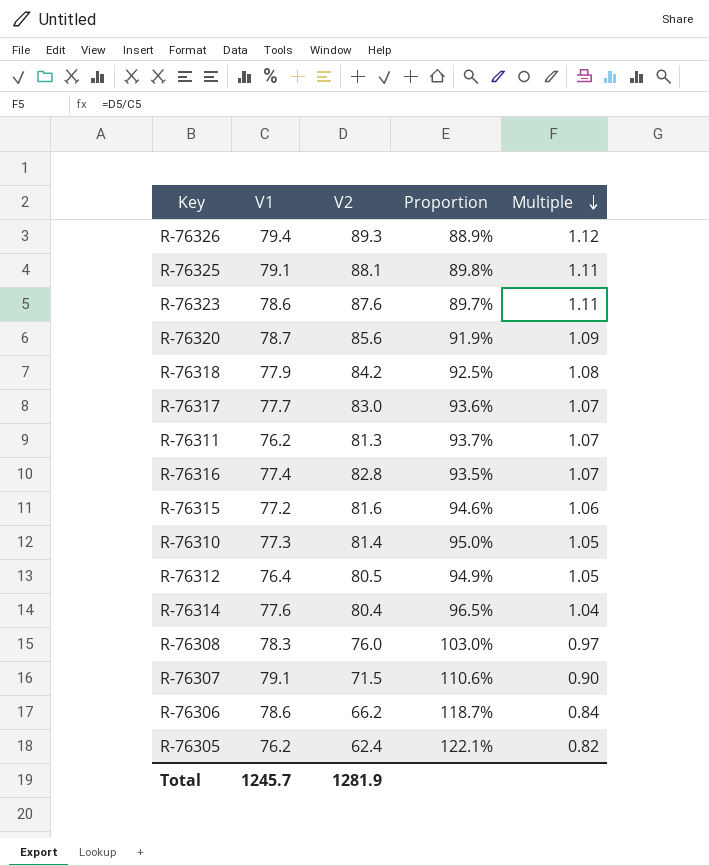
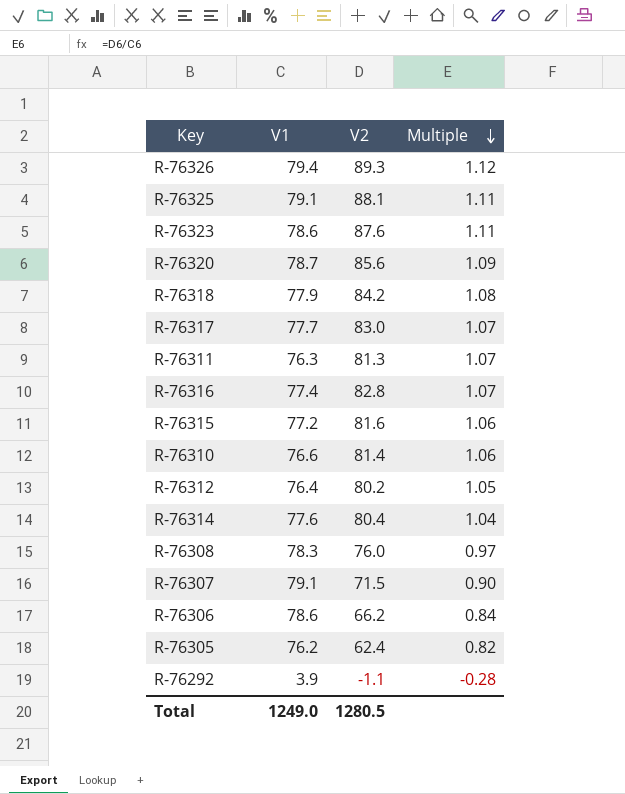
column Proportion | formula: [V1] / [V2] -> none
R-76311 | V1: 76.2 -> 76.3
R-76310 | V1: 77.3 -> 76.6
R-76310 | Multiple: 1.05 -> 1.06
R-76312 | V2: 80.5 -> 80.2
row R-76292: none -> 3.9 | -1.1 | -0.28
Total | V1: 1245.7 -> 1249.0
Total | V2: 1281.9 -> 1280.5

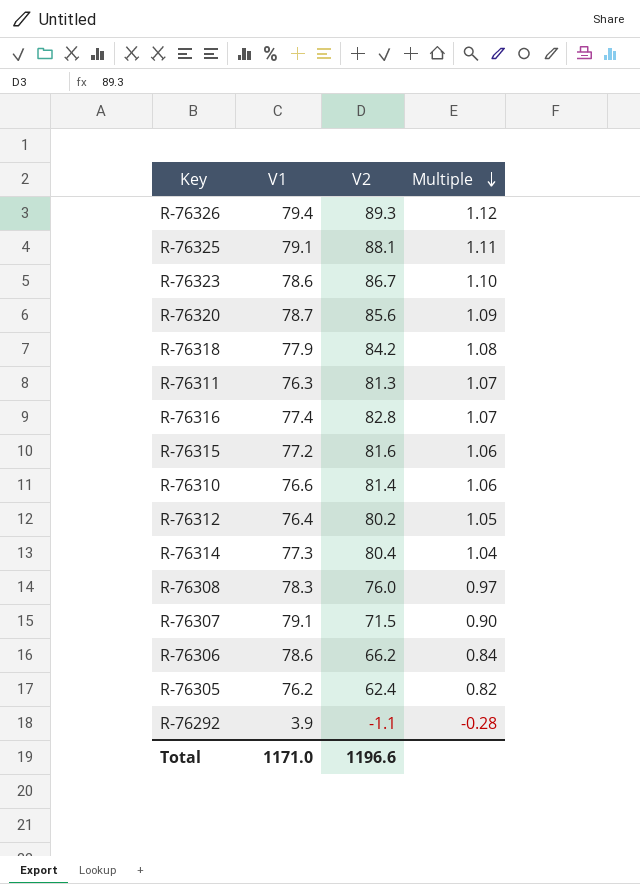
row R-76317: 77.7 | 83.0 | 1.07 -> none
R-76323 | V2: 87.6 -> 86.7
R-76323 | Multiple: 1.11 -> 1.10
R-76314 | V1: 77.6 -> 77.3
Total | V1: 1249.0 -> 1171.0
Total | V2: 1280.5 -> 1196.6

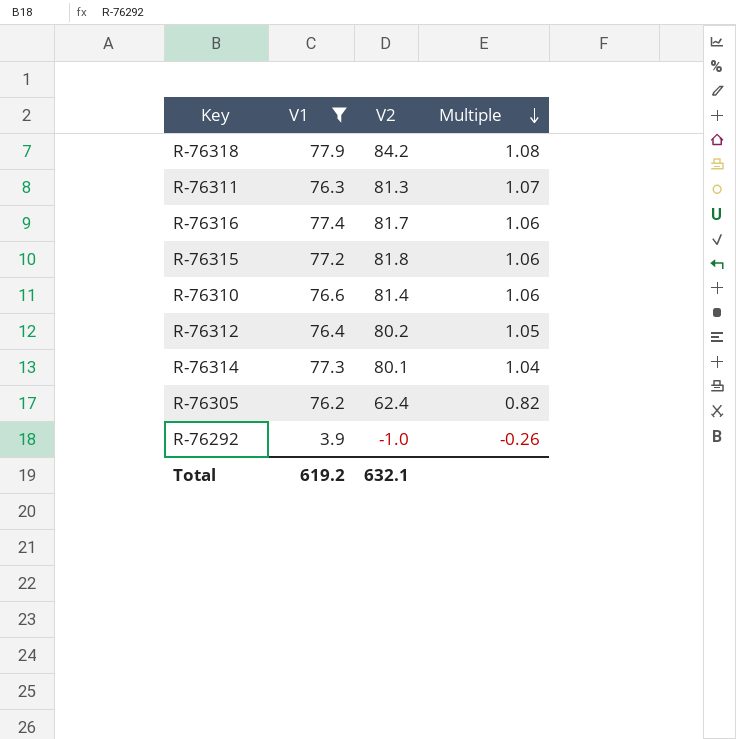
filter: none -> V1 <= 77.9
R-76316 | V2: 82.8 -> 81.7
R-76316 | Multiple: 1.07 -> 1.06
R-76315 | V2: 81.6 -> 81.8
R-76314 | V2: 80.4 -> 80.1
R-76292 | V2: -1.1 -> -1.0
R-76292 | Multiple: -0.28 -> -0.26
Total | V1: 1171.0 -> 619.2
Total | V2: 1196.6 -> 632.1

